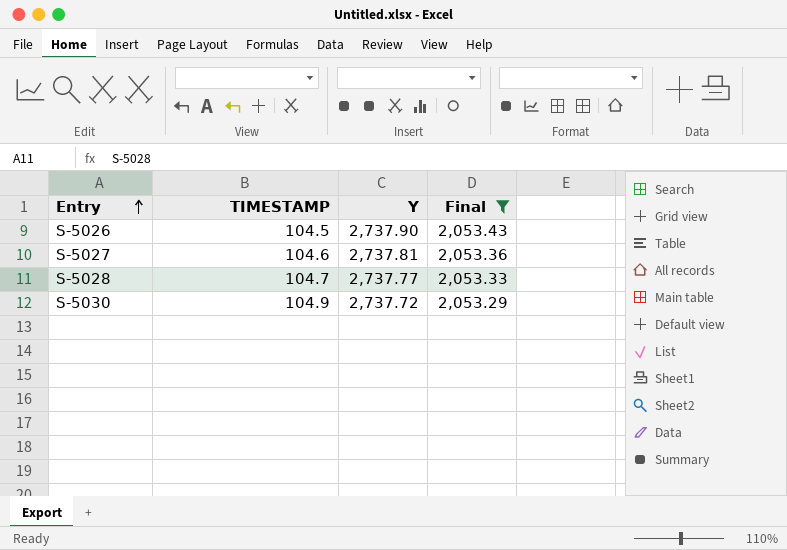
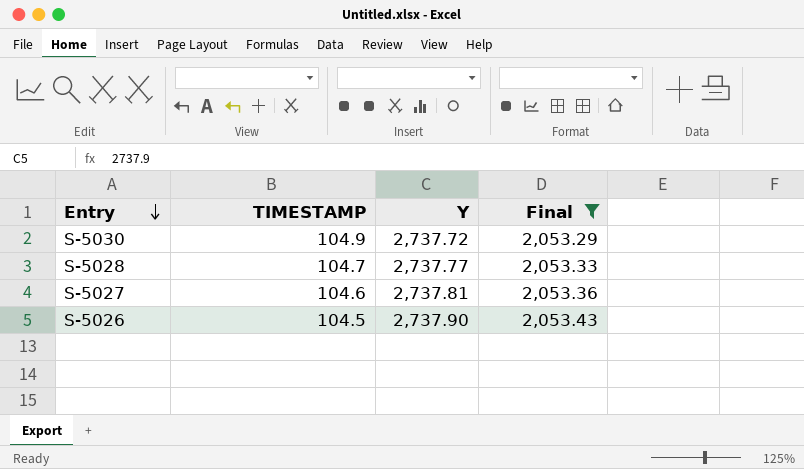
row order: Entry ascending -> Entry descending

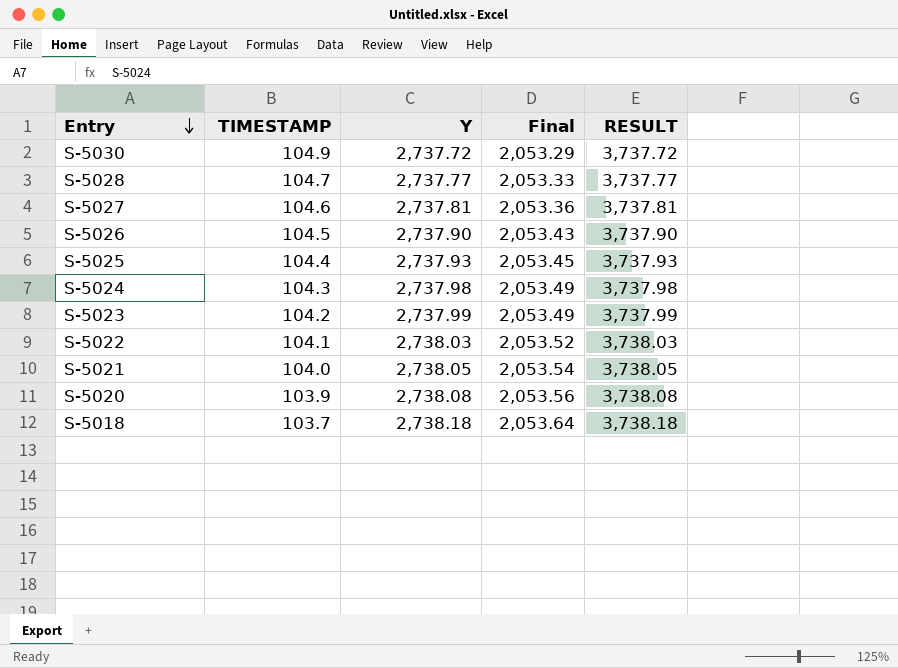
filter: Final <= 2,053.43 -> none
column RESULT | formula: none -> [Y] + 1000

